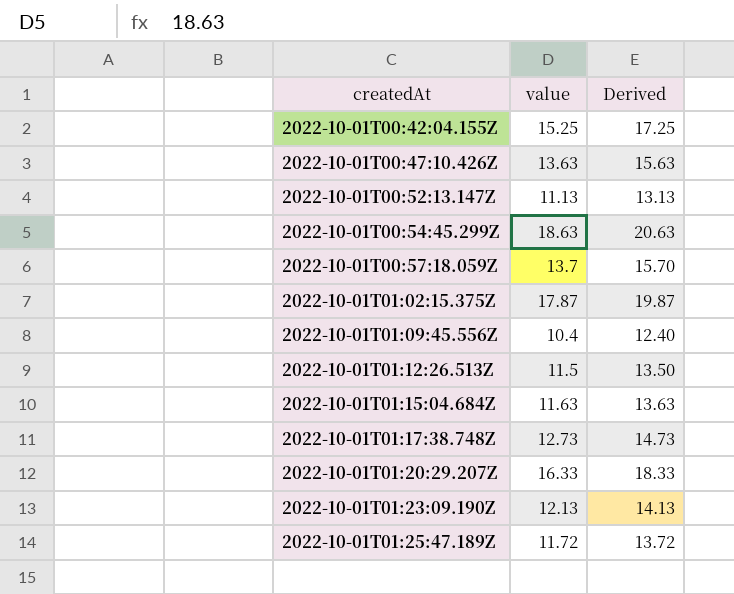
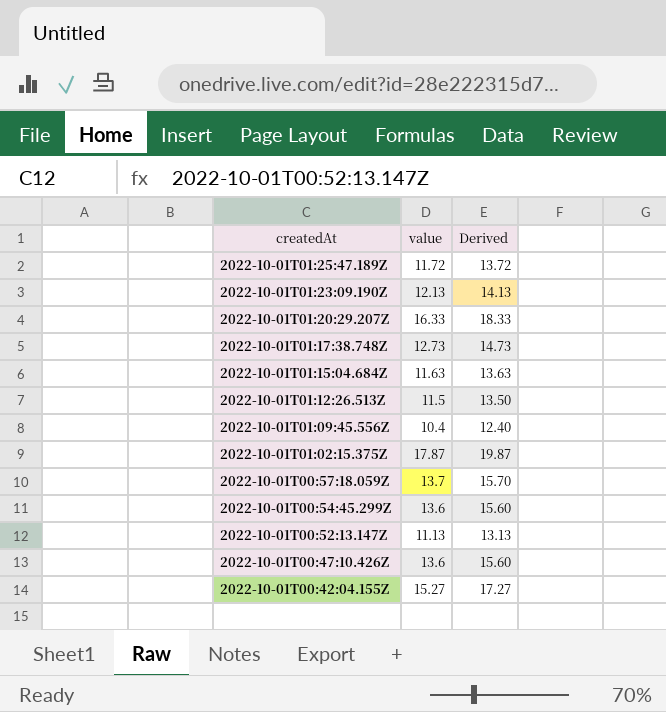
row order: createdAt ascending -> createdAt descending
2022-10-01T00:54:45.299Z | value: 18.63 -> 13.6
2022-10-01T00:54:45.299Z | Derived: 20.63 -> 15.60
2022-10-01T00:47:10.426Z | value: 13.63 -> 13.6
2022-10-01T00:47:10.426Z | Derived: 15.63 -> 15.60
2022-10-01T00:42:04.155Z | value: 15.25 -> 15.27
2022-10-01T00:42:04.155Z | Derived: 17.25 -> 17.27

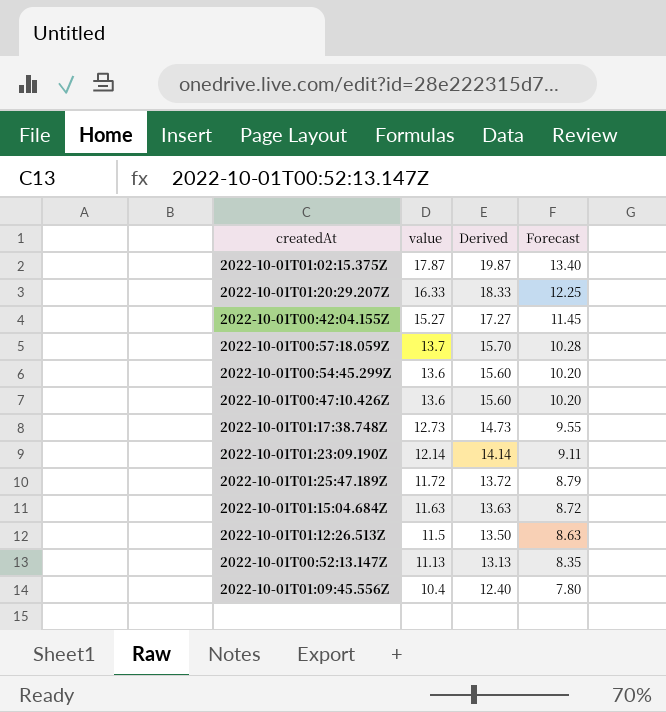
row order: createdAt descending -> value descending
column Forecast | formula: none -> [value] * 0.75
2022-10-01T01:23:09.190Z | value: 12.13 -> 12.14
2022-10-01T01:23:09.190Z | Derived: 14.13 -> 14.14

